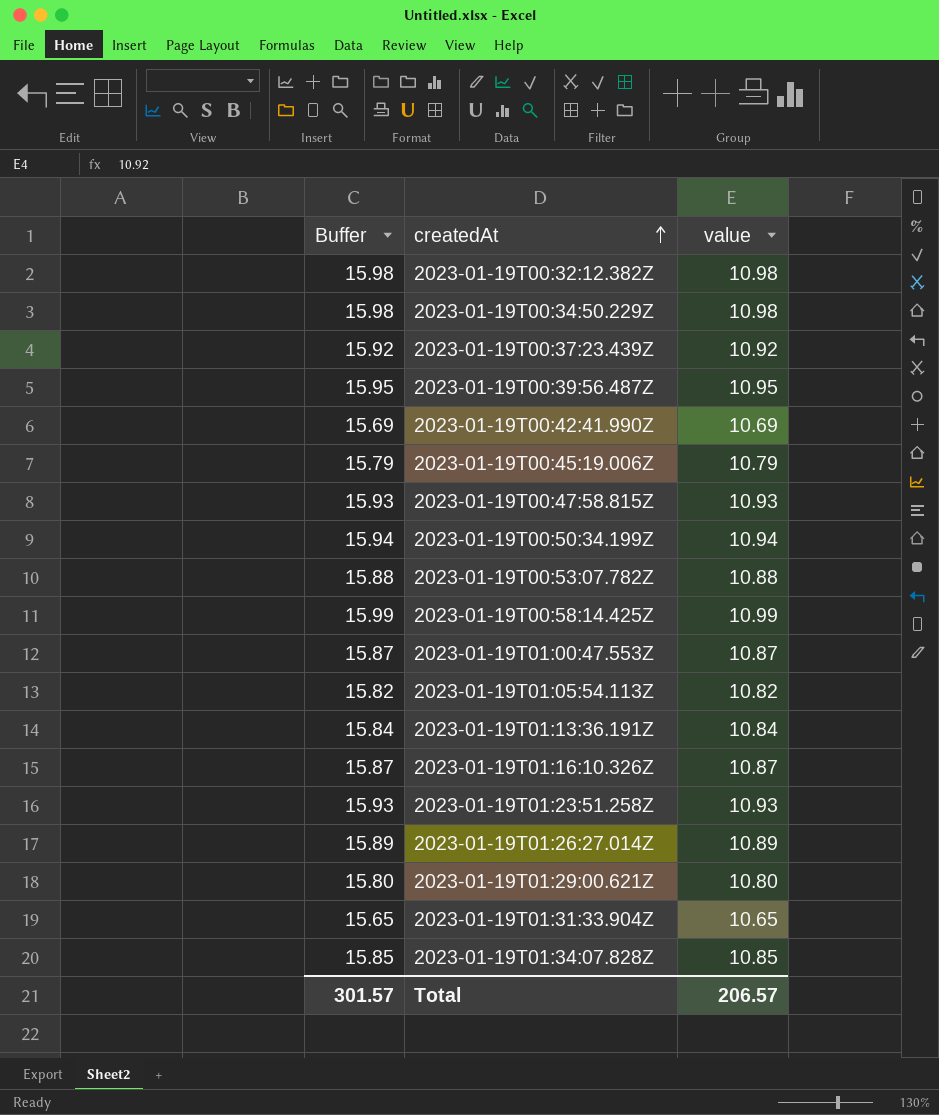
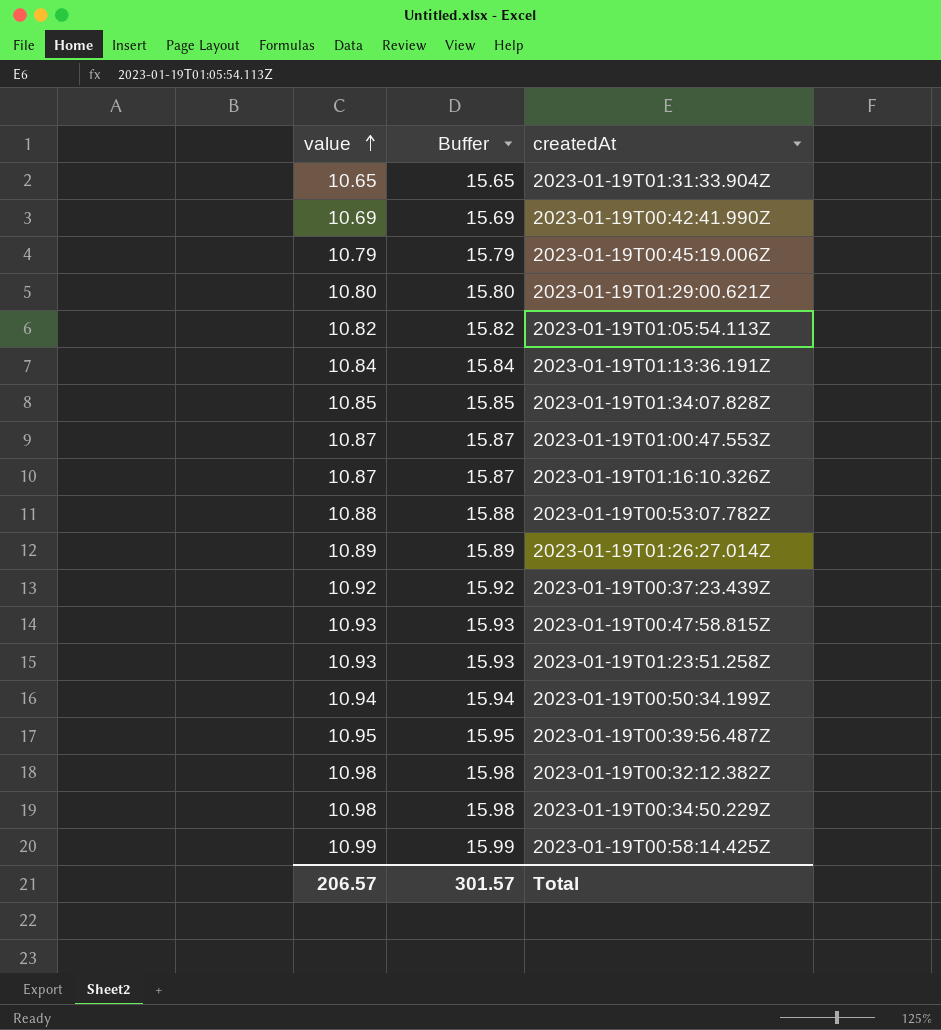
row order: createdAt ascending -> value ascending
column value | position: 3 -> 1

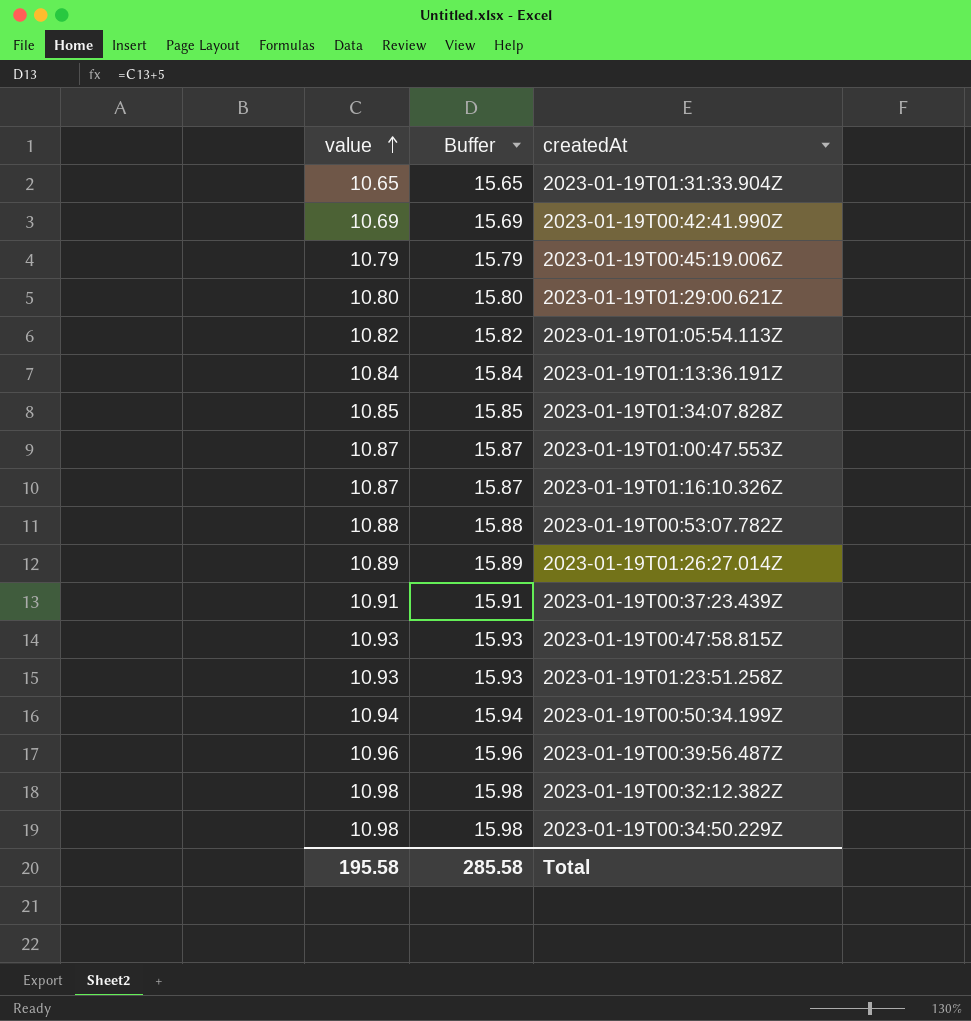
row 2023-01-19T00:58:14.425Z: 10.99 | 15.99 -> none
2023-01-19T00:37:23.439Z | value: 10.92 -> 10.91
2023-01-19T00:37:23.439Z | Buffer: 15.92 -> 15.91
2023-01-19T00:39:56.487Z | value: 10.95 -> 10.96
2023-01-19T00:39:56.487Z | Buffer: 15.95 -> 15.96
Total | value: 206.57 -> 195.58
Total | Buffer: 301.57 -> 285.58

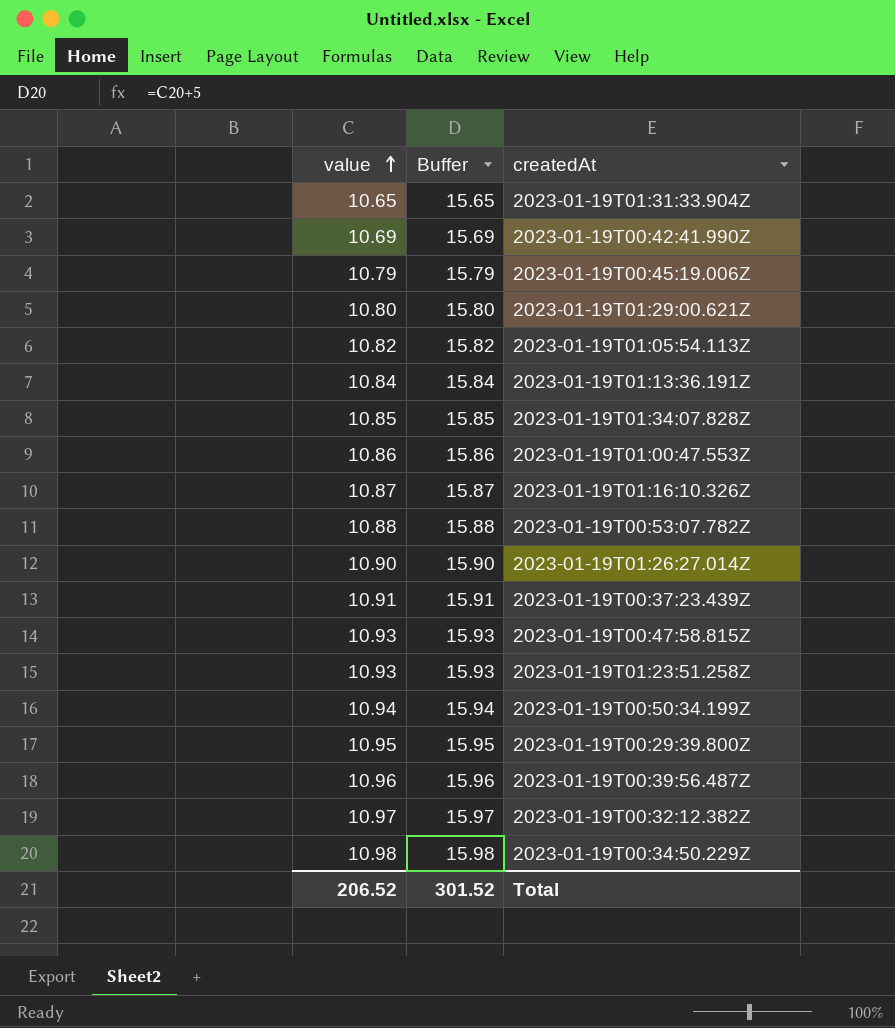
2023-01-19T01:00:47.553Z | value: 10.87 -> 10.86
2023-01-19T01:00:47.553Z | Buffer: 15.87 -> 15.86
2023-01-19T01:26:27.014Z | value: 10.89 -> 10.90
2023-01-19T01:26:27.014Z | Buffer: 15.89 -> 15.90
row 2023-01-19T00:29:39.800Z: none -> 10.95 | 15.95
2023-01-19T00:32:12.382Z | value: 10.98 -> 10.97
2023-01-19T00:32:12.382Z | Buffer: 15.98 -> 15.97
Total | value: 195.58 -> 206.52
Total | Buffer: 285.58 -> 301.52

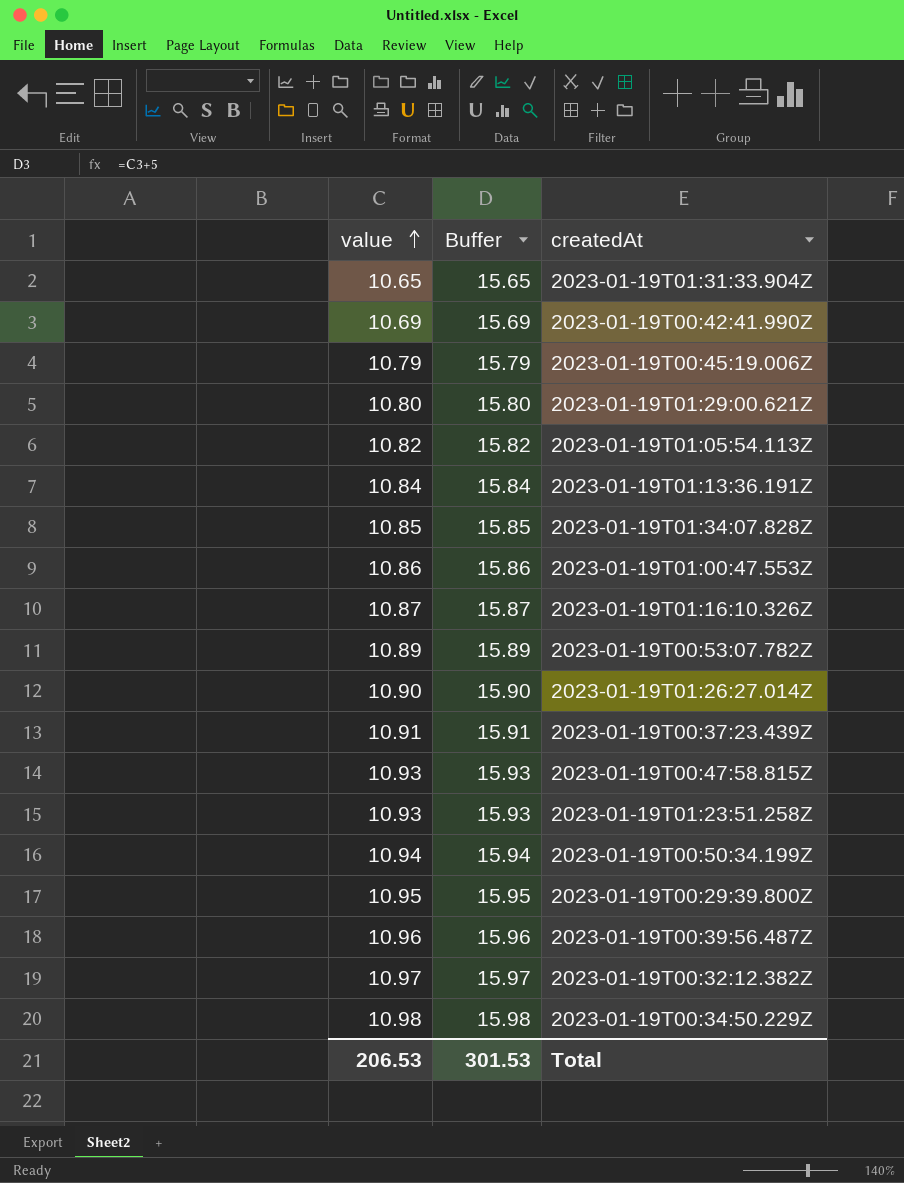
2023-01-19T00:53:07.782Z | value: 10.88 -> 10.89
2023-01-19T00:53:07.782Z | Buffer: 15.88 -> 15.89
Total | value: 206.52 -> 206.53
Total | Buffer: 301.52 -> 301.53

